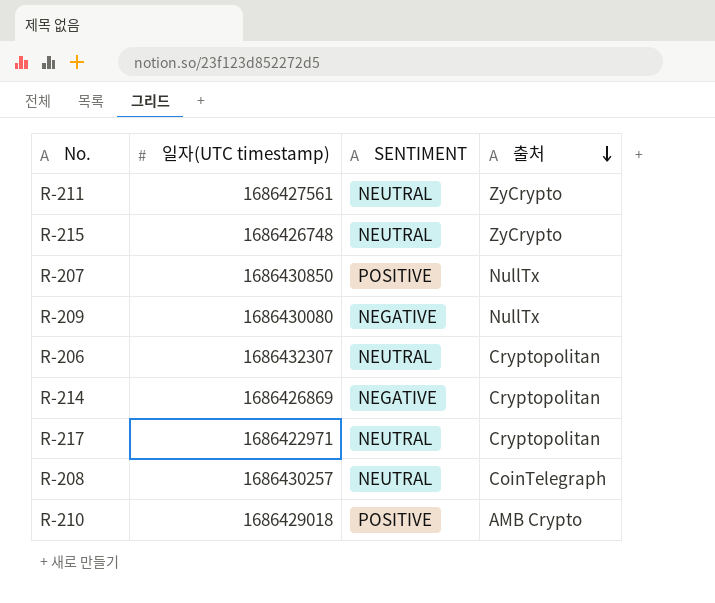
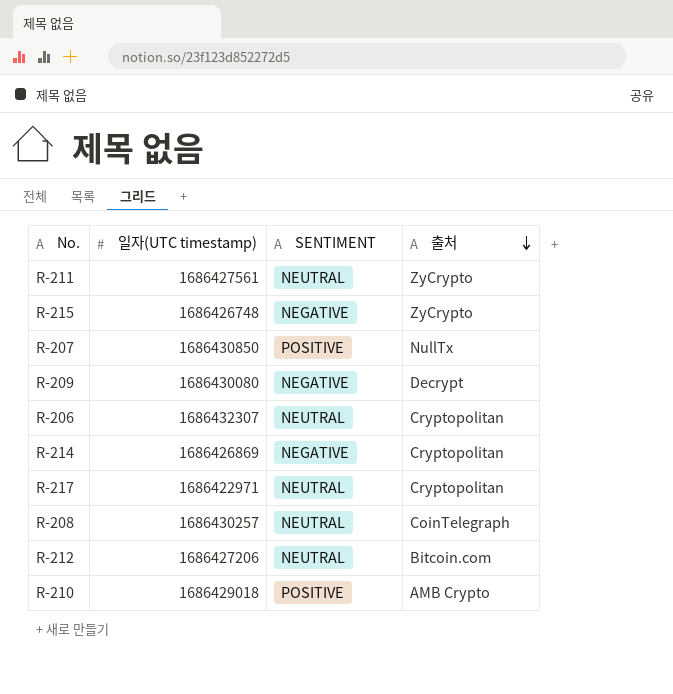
R-215 | SENTIMENT: NEUTRAL -> NEGATIVE
R-209 | 출처: NullTx -> Decrypt
row R-212: none -> 1686427206 | NEUTRAL | Bitcoin.com

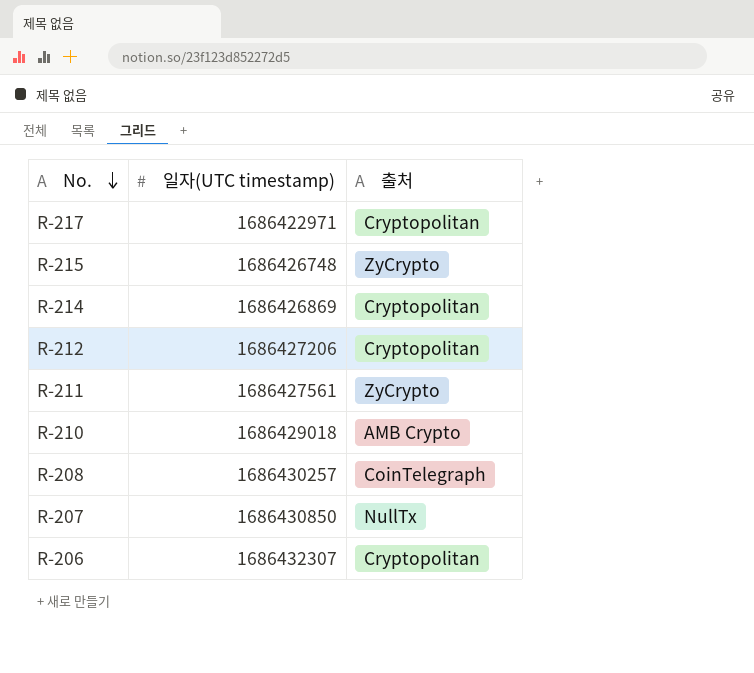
row order: 출처 descending -> No. descending
column SENTIMENT | position: 3 -> none
row R-209: 1686430080 | NEGATIVE | Decrypt -> none
R-212 | 출처: Bitcoin.com -> Cryptopolitan

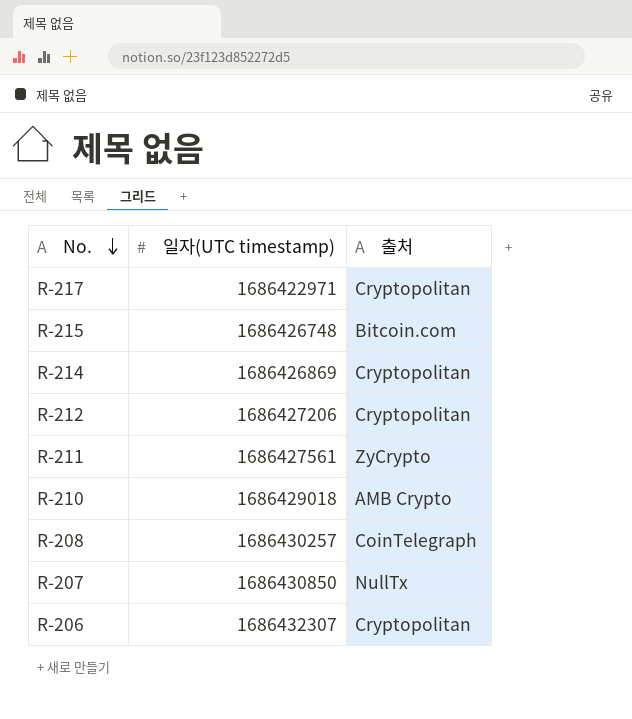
R-215 | 출처: ZyCrypto -> Bitcoin.com

